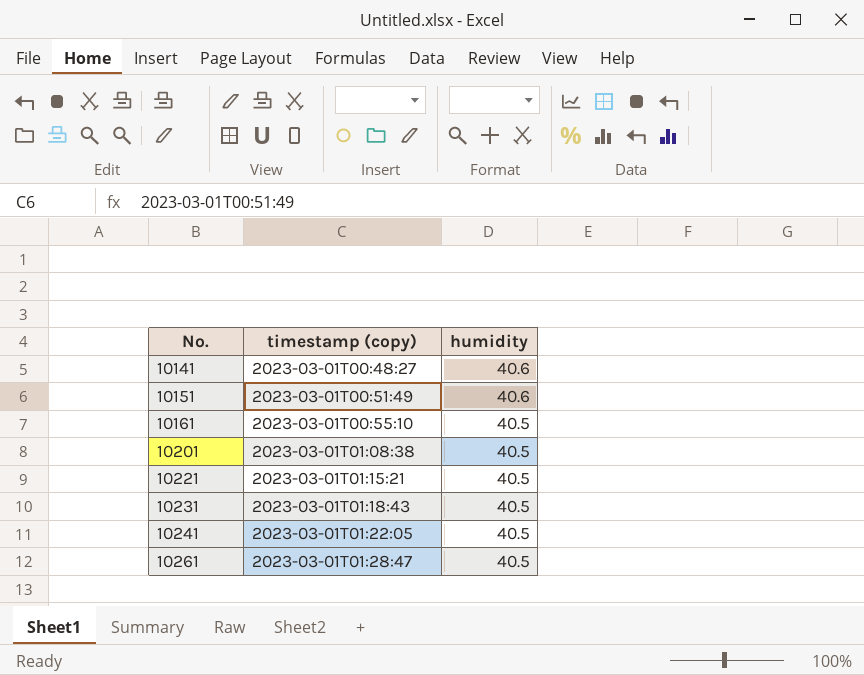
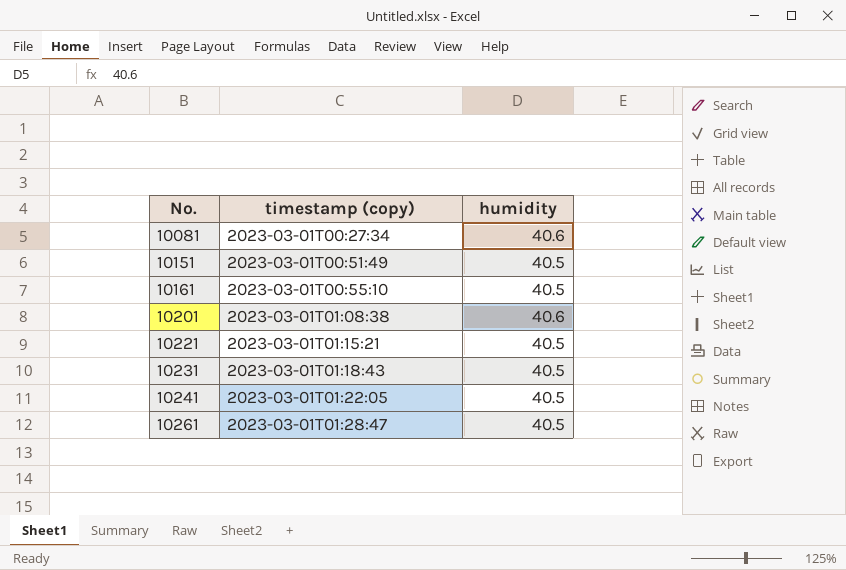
row 10141: 2023-03-01T00:48:27 | 40.6 -> none
row 10081: none -> 2023-03-01T00:27:34 | 40.6
10151 | humidity: 40.6 -> 40.5
10201 | humidity: 40.5 -> 40.6

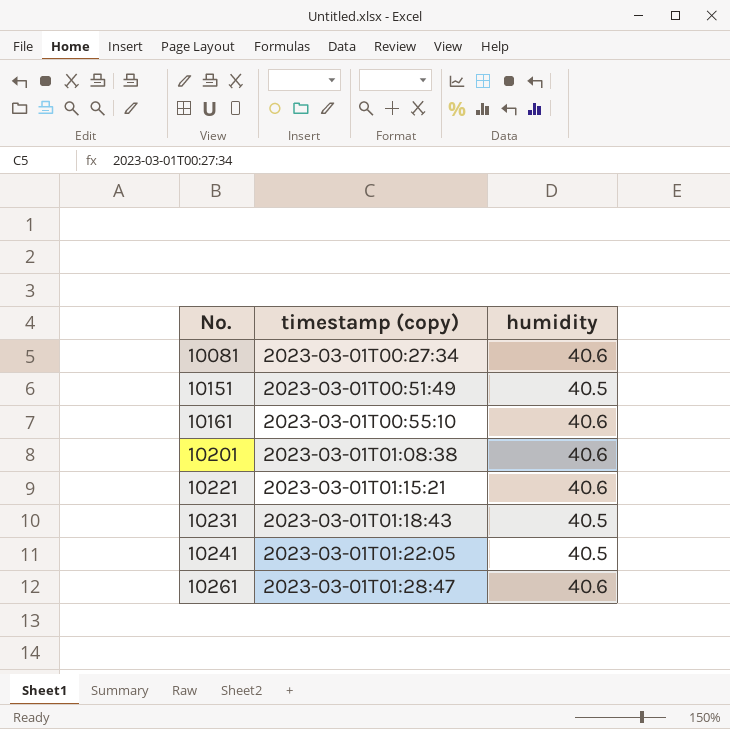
10161 | humidity: 40.5 -> 40.6
10221 | humidity: 40.5 -> 40.6
10261 | humidity: 40.5 -> 40.6

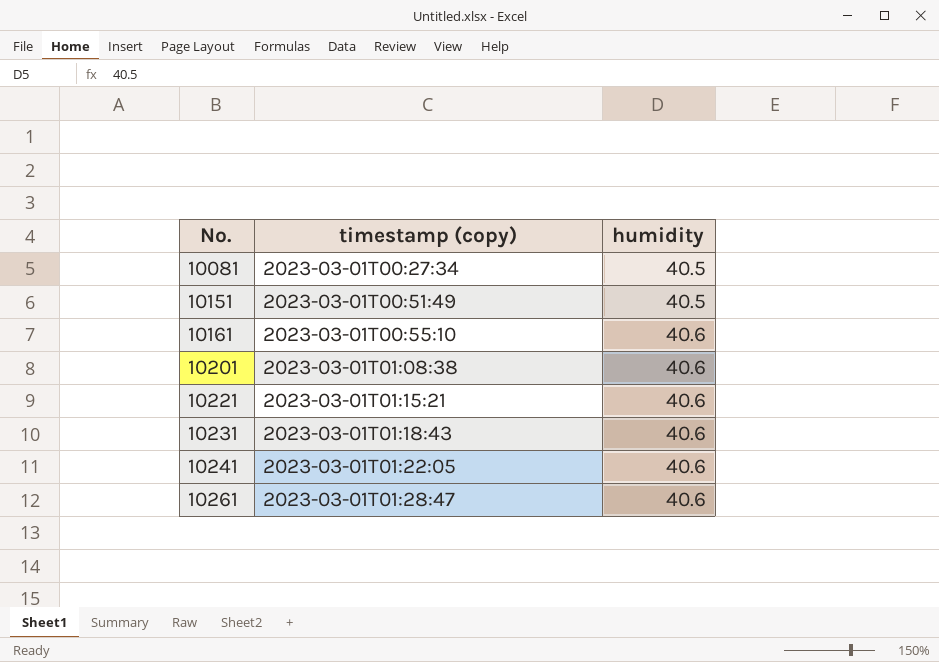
10081 | humidity: 40.6 -> 40.5
10231 | humidity: 40.5 -> 40.6
10241 | humidity: 40.5 -> 40.6

